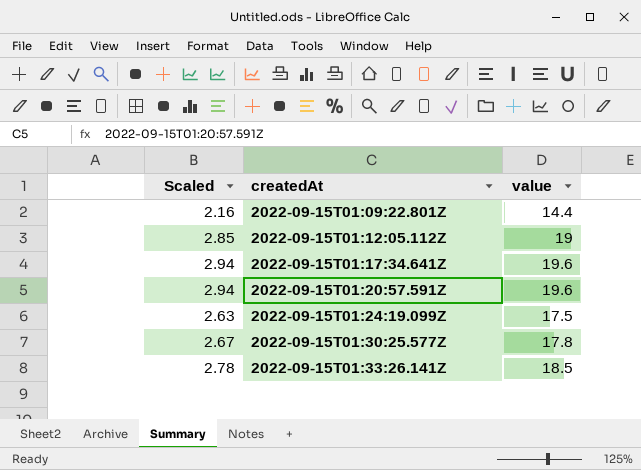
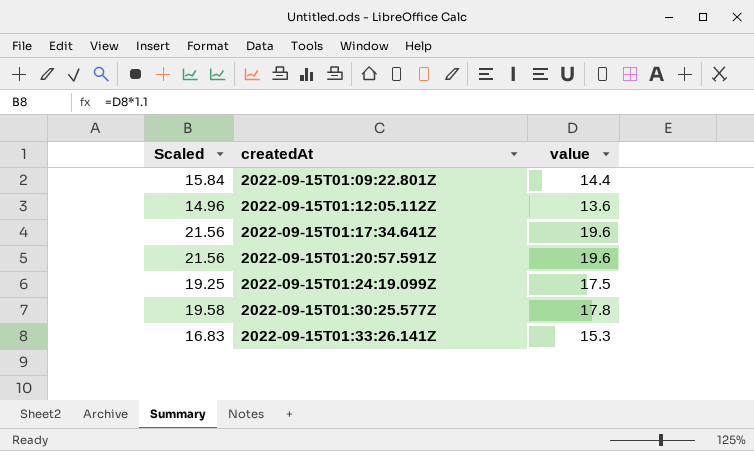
column Scaled | formula: [value] * 0.15 -> [value] * 1.1
2022-09-15T01:12:05.112Z | value: 19 -> 13.6
2022-09-15T01:33:26.141Z | value: 18.5 -> 15.3

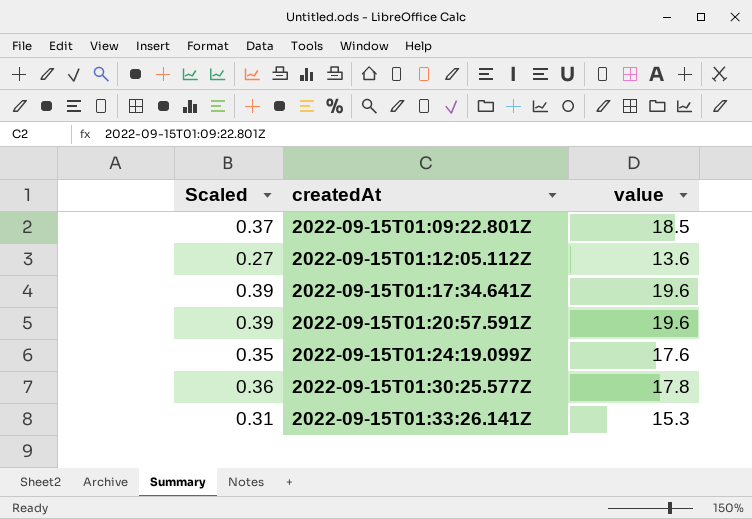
column Scaled | formula: [value] * 1.1 -> [value] * 0.02
2022-09-15T01:09:22.801Z | value: 14.4 -> 18.5
2022-09-15T01:24:19.099Z | value: 17.5 -> 17.6

